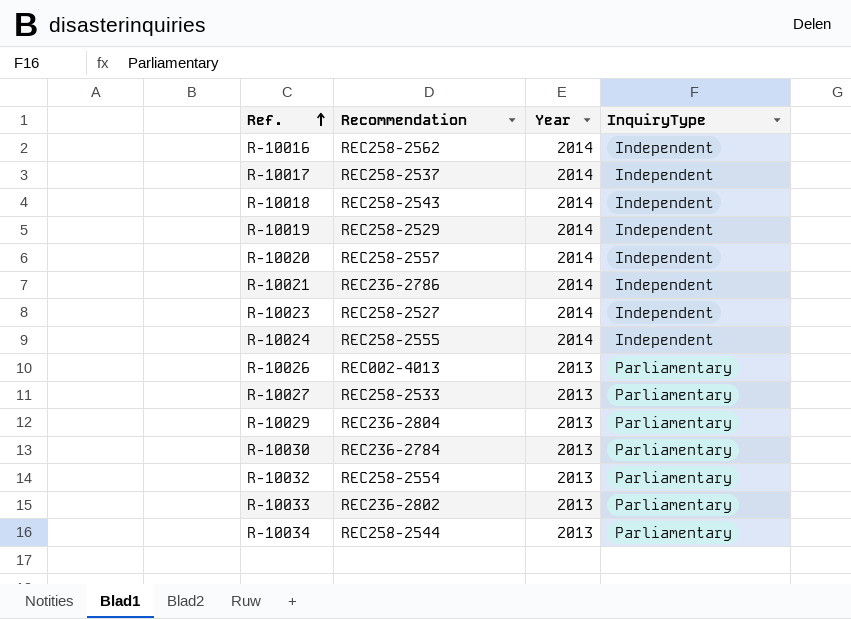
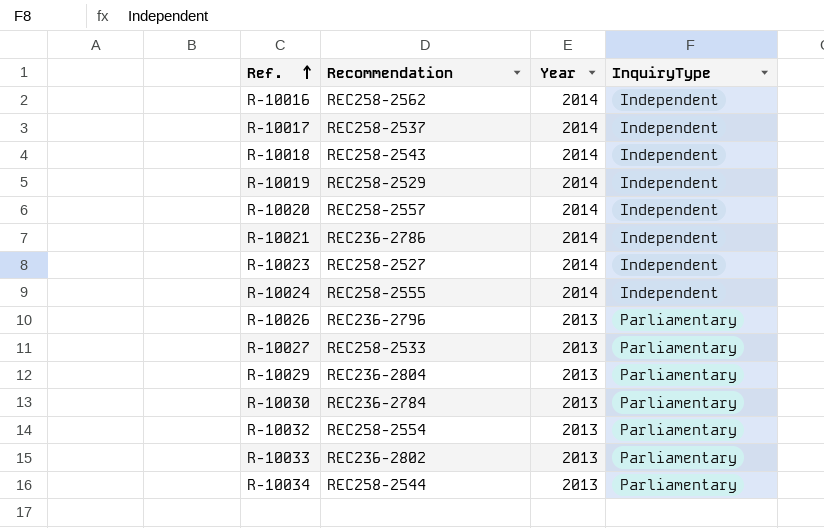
R-10026 | Recommendation: REC002-4013 -> REC236-2796

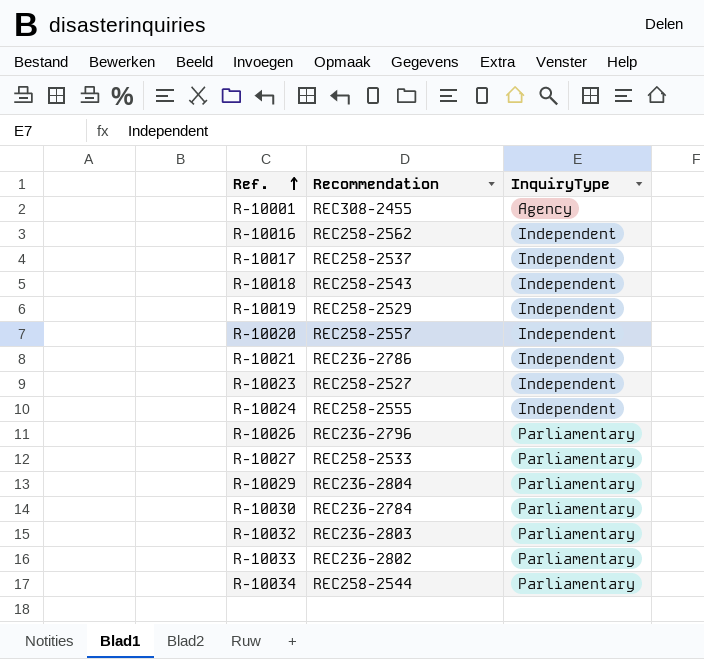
column Year | position: 3 -> none
row R-10001: none -> REC308-2455 | Agency
R-10032 | Recommendation: REC258-2554 -> REC236-2803

